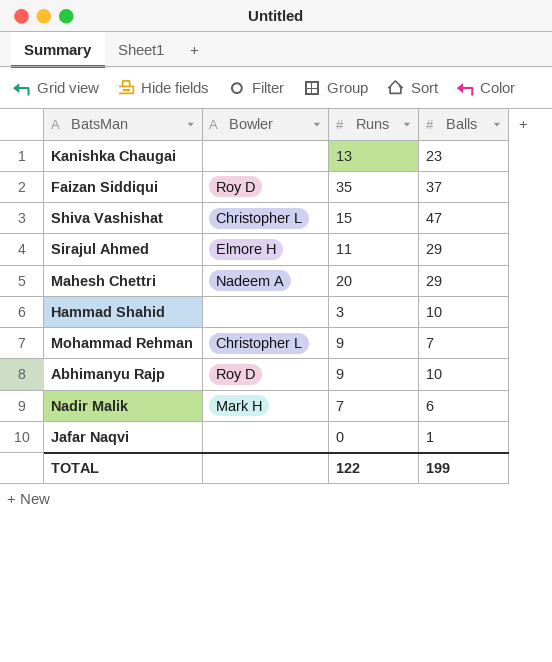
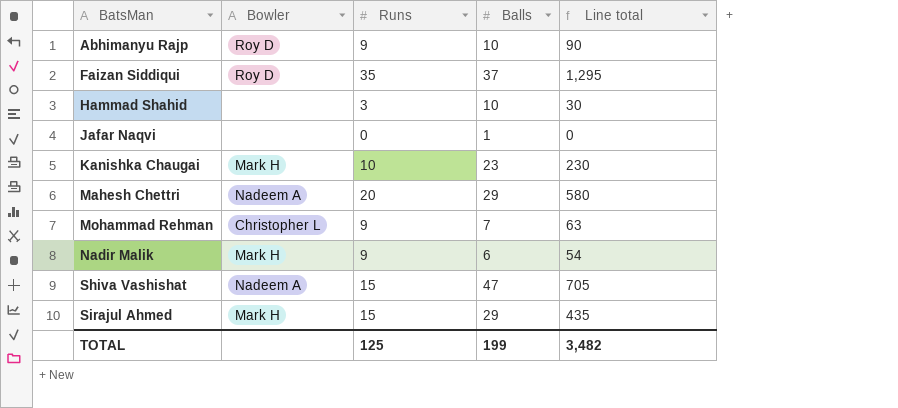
row order: none -> BatsMan ascending
column Line total | formula: none -> [Runs] * [Balls]
Kanishka Chaugai | Bowler: none -> Mark H
Kanishka Chaugai | Runs: 13 -> 10
Nadir Malik | Runs: 7 -> 9
Shiva Vashishat | Bowler: Christopher L -> Nadeem A
Sirajul Ahmed | Bowler: Elmore H -> Mark H
Sirajul Ahmed | Runs: 11 -> 15
TOTAL | Runs: 122 -> 125

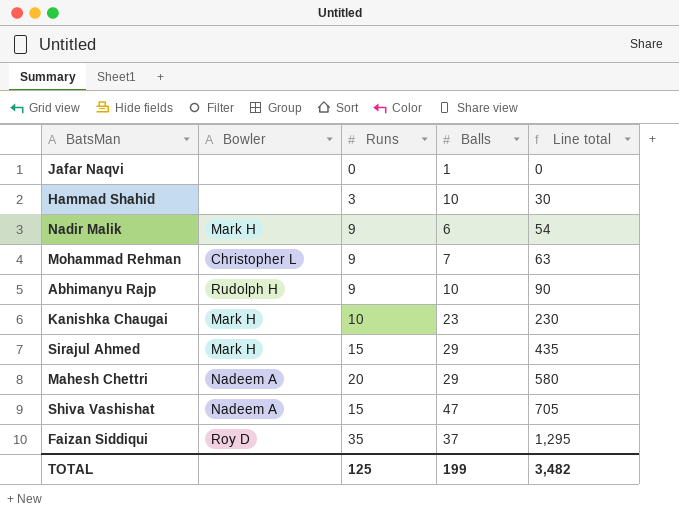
row order: BatsMan ascending -> Line total ascending
Abhimanyu Rajp | Bowler: Roy D -> Rudolph H

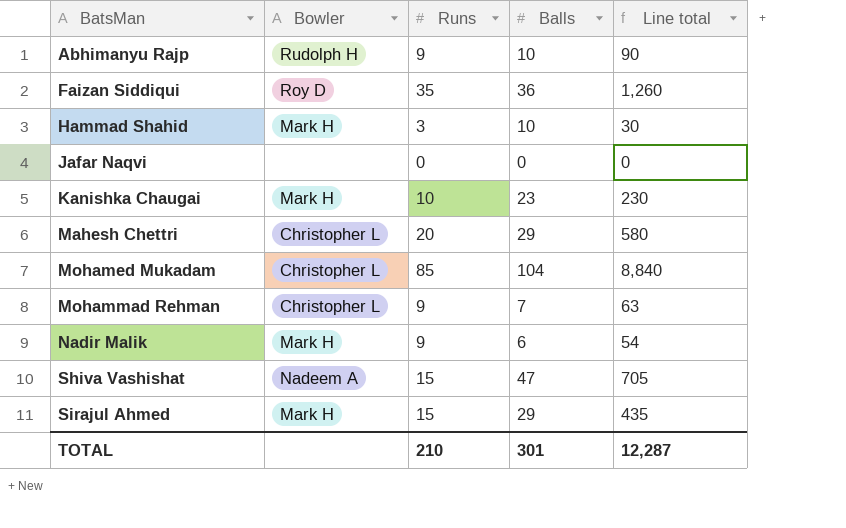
row order: Line total ascending -> BatsMan ascending
Faizan Siddiqui | Balls: 37 -> 36
Faizan Siddiqui | Line total: 1,295 -> 1,260
Hammad Shahid | Bowler: none -> Mark H
Jafar Naqvi | Balls: 1 -> 0
Mahesh Chettri | Bowler: Nadeem A -> Christopher L
row Mohamed Mukadam: none -> Christopher L | 85 | 104 | 8,840
TOTAL | Runs: 125 -> 210
TOTAL | Balls: 199 -> 301
TOTAL | Line total: 3,482 -> 12,287

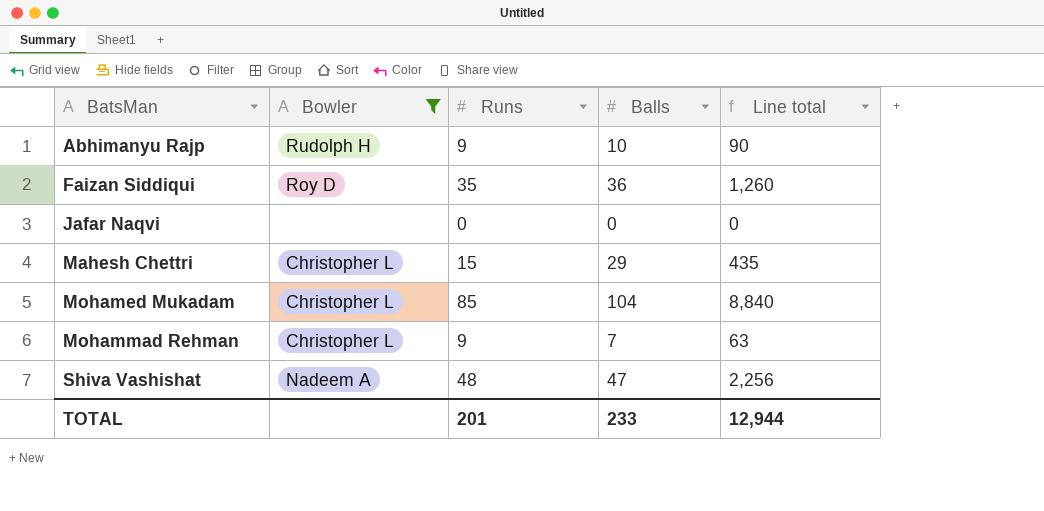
filter: none -> Bowler != Mark H
Mahesh Chettri | Runs: 20 -> 15
Mahesh Chettri | Line total: 580 -> 435
Shiva Vashishat | Runs: 15 -> 48
Shiva Vashishat | Line total: 705 -> 2,256
TOTAL | Runs: 210 -> 201
TOTAL | Balls: 301 -> 233
TOTAL | Line total: 12,287 -> 12,944

